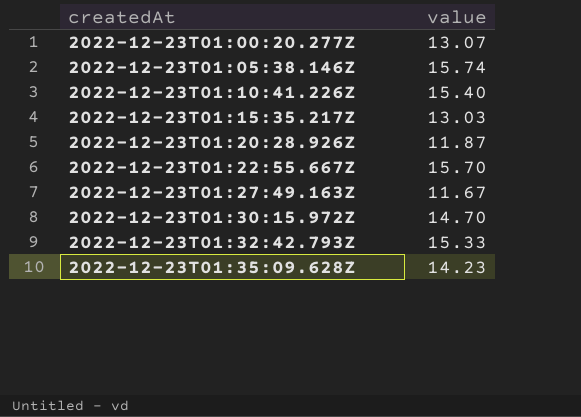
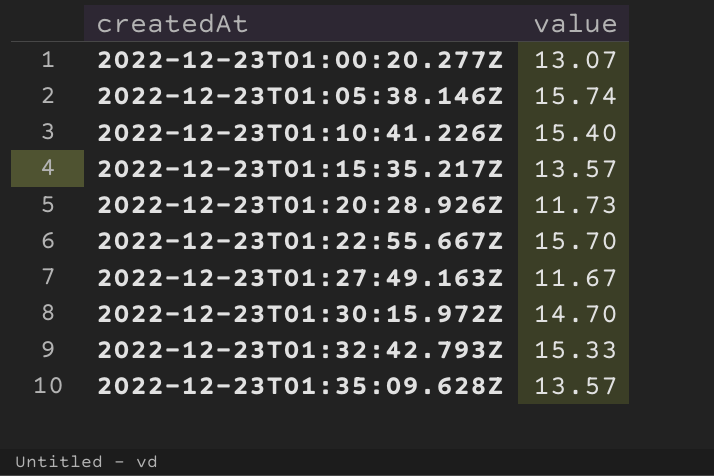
2022-12-23T01:15:35.217Z | value: 13.03 -> 13.57
2022-12-23T01:20:28.926Z | value: 11.87 -> 11.73
2022-12-23T01:35:09.628Z | value: 14.23 -> 13.57

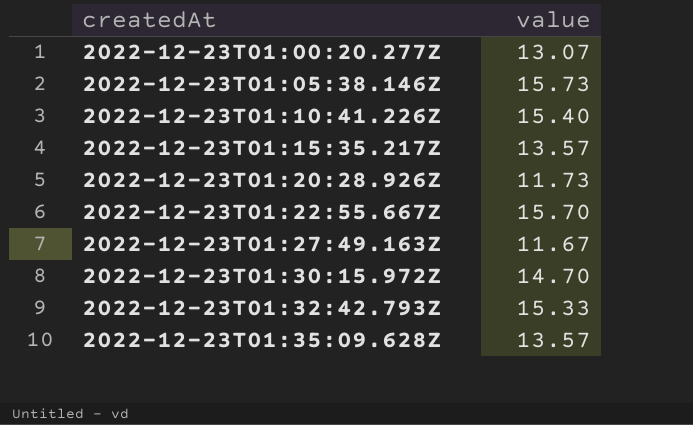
2022-12-23T01:05:38.146Z | value: 15.74 -> 15.73

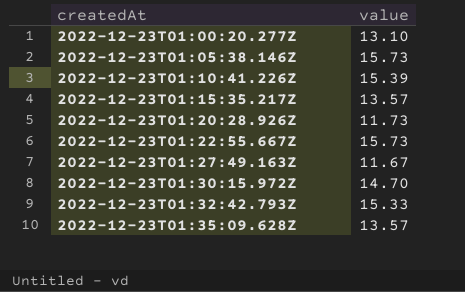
2022-12-23T01:00:20.277Z | value: 13.07 -> 13.10
2022-12-23T01:10:41.226Z | value: 15.40 -> 15.39
2022-12-23T01:22:55.667Z | value: 15.70 -> 15.73

